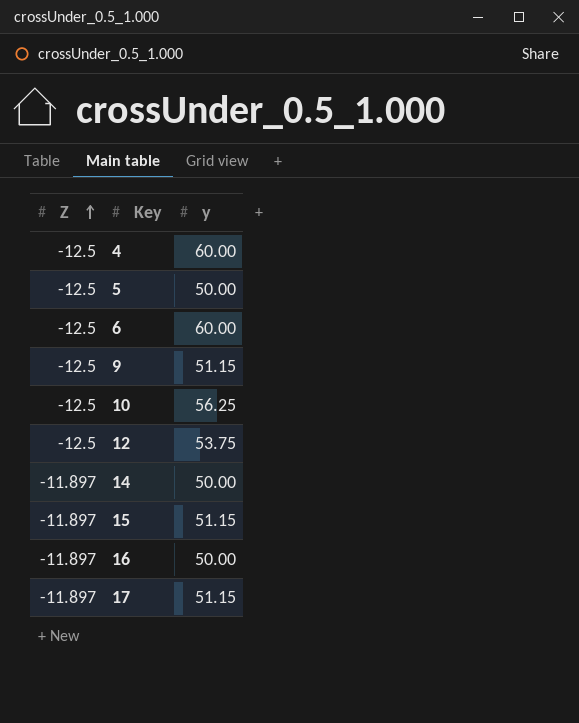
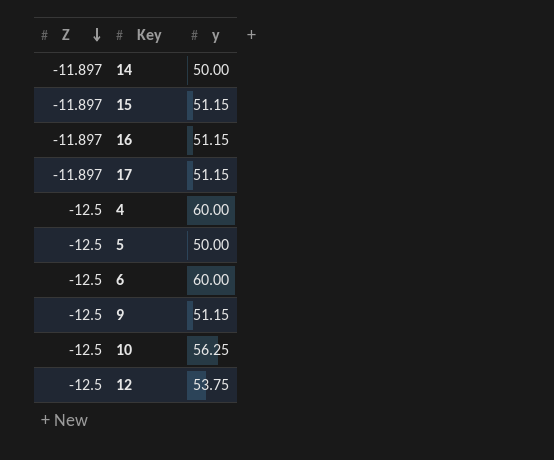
row order: Z ascending -> Z descending
16 | y: 50.00 -> 51.15

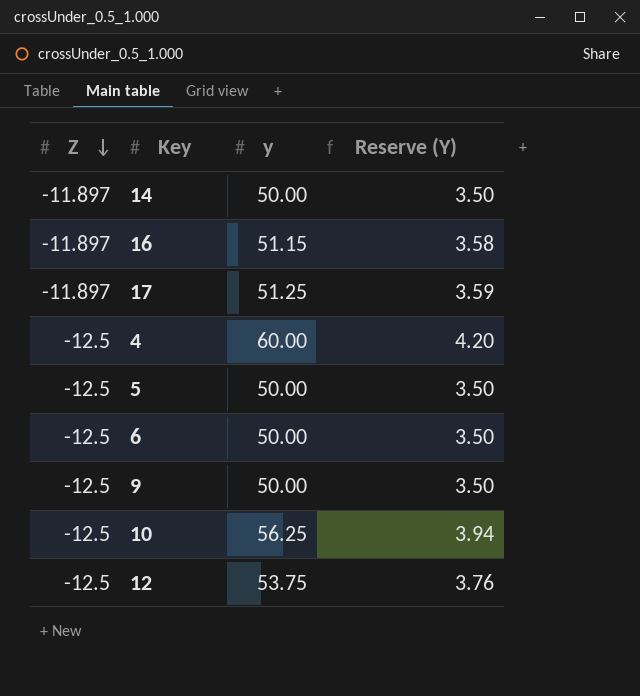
column Reserve (Y) | formula: none -> [y] * 0.07
row 15: -11.897 | 51.15 -> none
17 | y: 51.15 -> 51.25
6 | y: 60.00 -> 50.00
9 | y: 51.15 -> 50.00

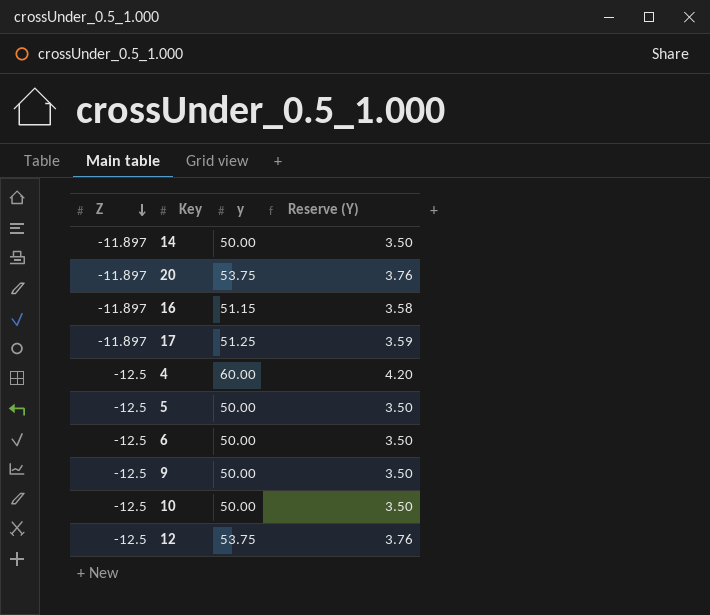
row 20: none -> -11.897 | 53.75 | 3.76
10 | y: 56.25 -> 50.00
10 | Reserve (Y): 3.94 -> 3.50

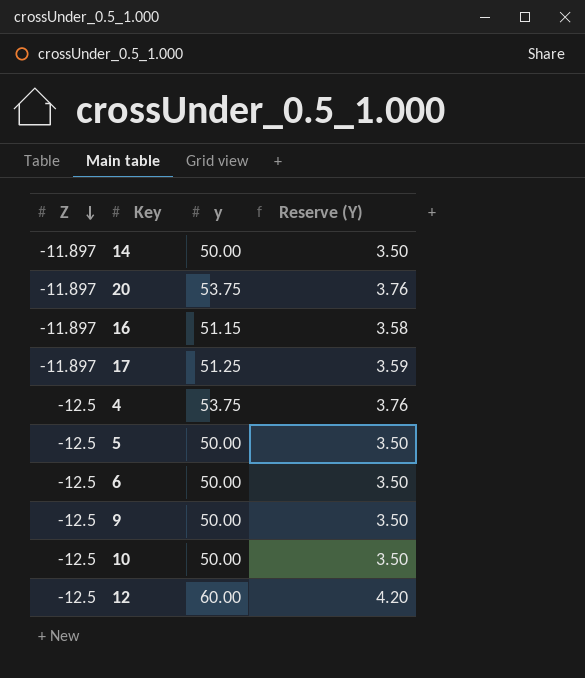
4 | y: 60.00 -> 53.75
4 | Reserve (Y): 4.20 -> 3.76
12 | y: 53.75 -> 60.00
12 | Reserve (Y): 3.76 -> 4.20

